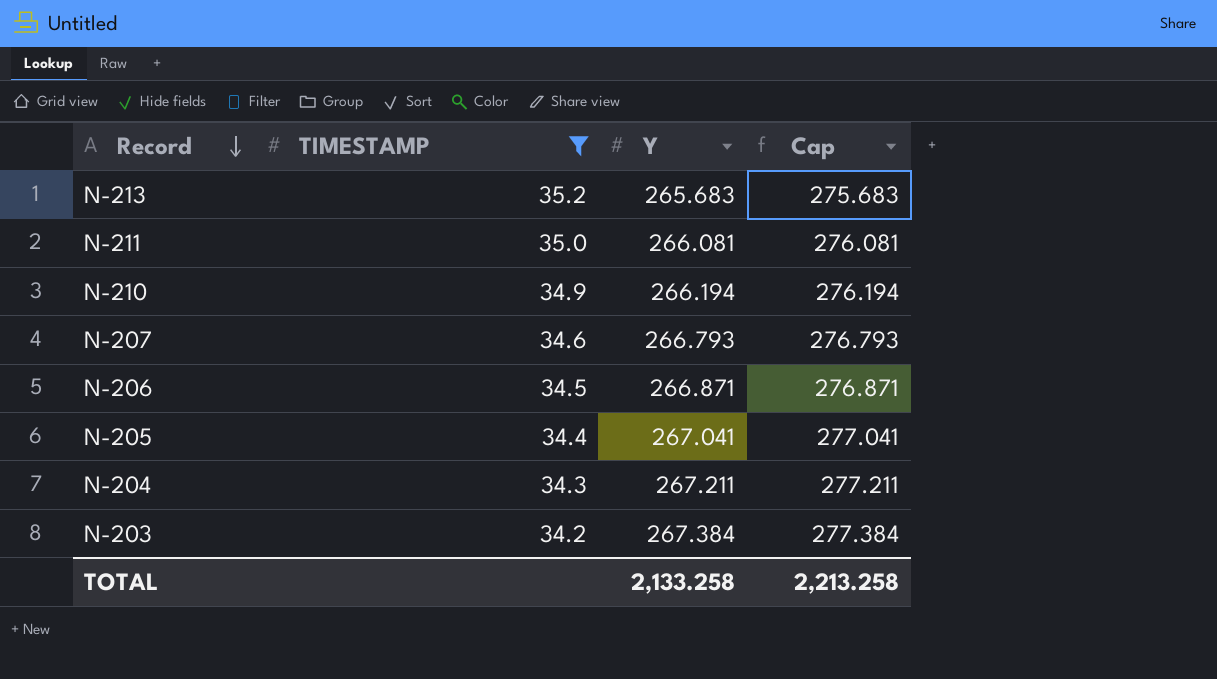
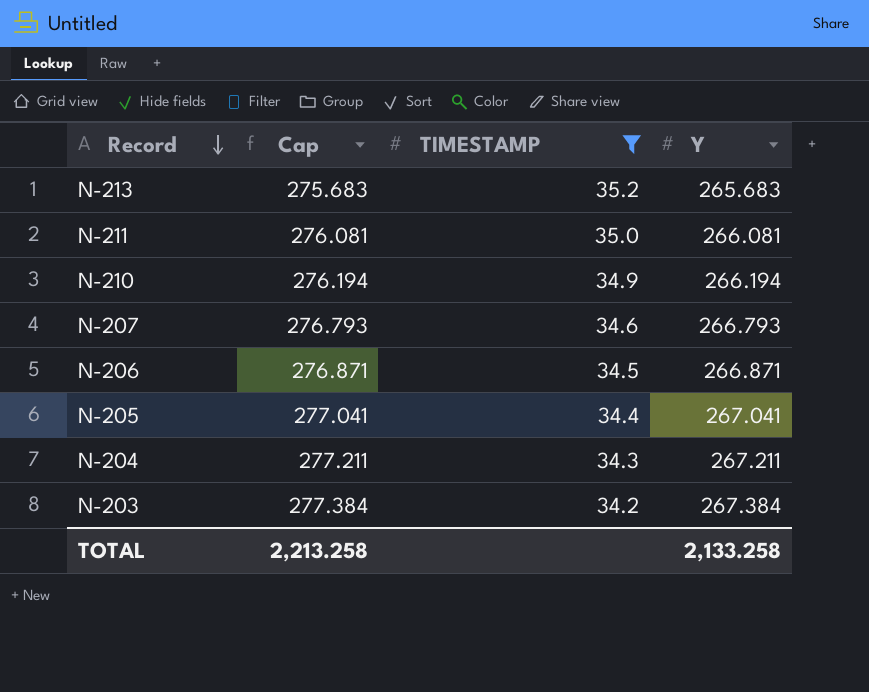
column Cap | position: 4 -> 2

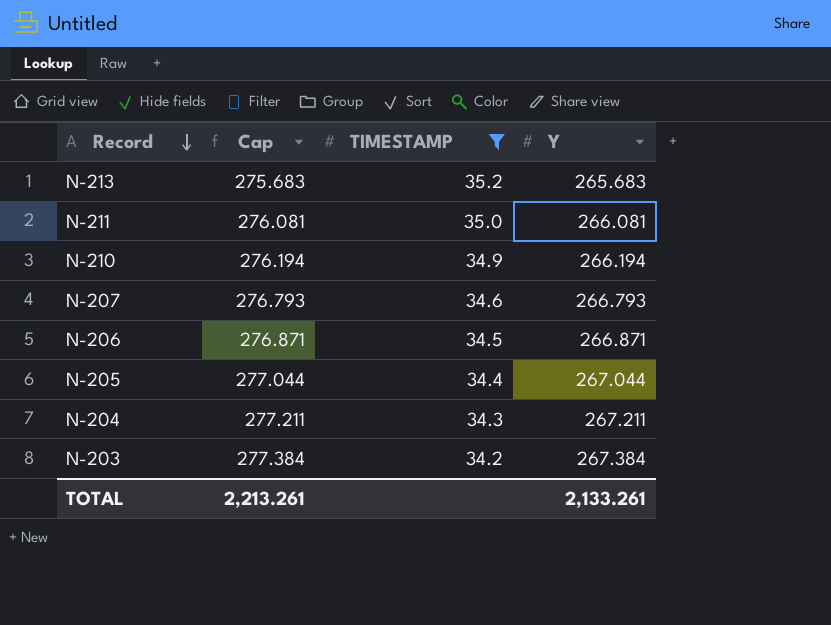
N-205 | Cap: 277.041 -> 277.044
N-205 | Y: 267.041 -> 267.044
TOTAL | Cap: 2,213.258 -> 2,213.261
TOTAL | Y: 2,133.258 -> 2,133.261

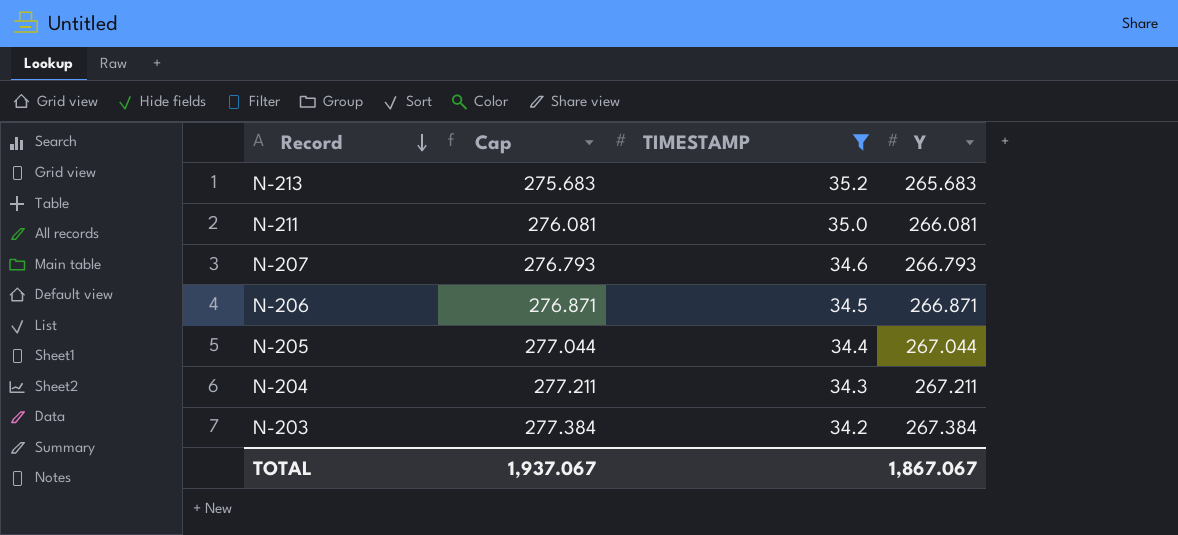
row N-210: 276.194 | 34.9 | 266.194 -> none
TOTAL | Cap: 2,213.261 -> 1,937.067
TOTAL | Y: 2,133.261 -> 1,867.067

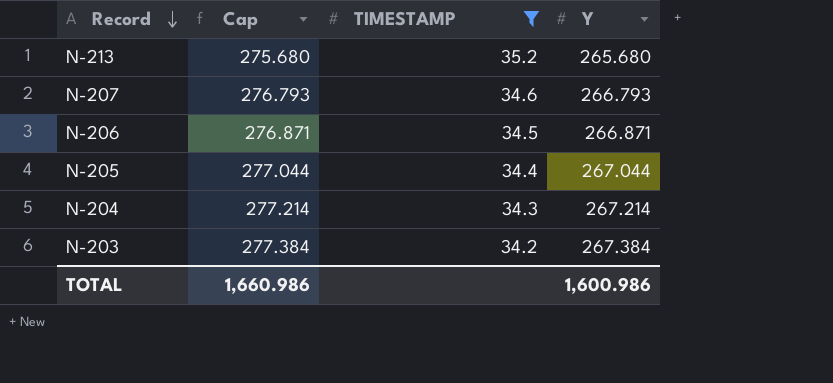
row N-211: 276.081 | 35.0 | 266.081 -> none
N-213 | Cap: 275.683 -> 275.680
N-213 | Y: 265.683 -> 265.680
N-204 | Cap: 277.211 -> 277.214
N-204 | Y: 267.211 -> 267.214
TOTAL | Cap: 1,937.067 -> 1,660.986
TOTAL | Y: 1,867.067 -> 1,600.986

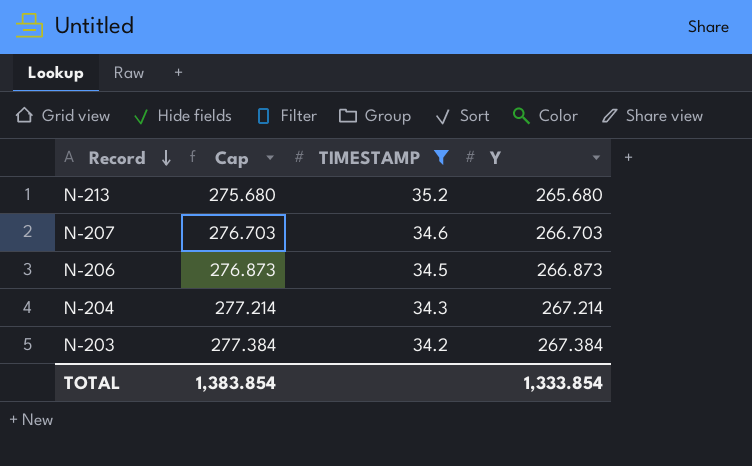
row N-205: 277.044 | 34.4 | 267.044 -> none
N-207 | Cap: 276.793 -> 276.703
N-207 | Y: 266.793 -> 266.703
N-206 | Cap: 276.871 -> 276.873
N-206 | Y: 266.871 -> 266.873
TOTAL | Cap: 1,660.986 -> 1,383.854
TOTAL | Y: 1,600.986 -> 1,333.854

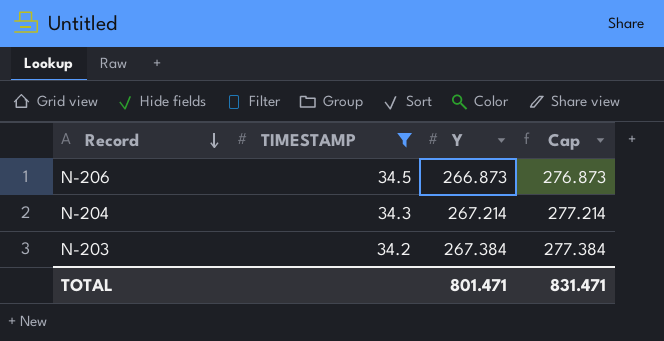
column Cap | position: 2 -> 4
row N-213: 275.680 | 35.2 | 265.680 -> none
row N-207: 276.703 | 34.6 | 266.703 -> none
TOTAL | Y: 1,333.854 -> 801.471
TOTAL | Cap: 1,383.854 -> 831.471

